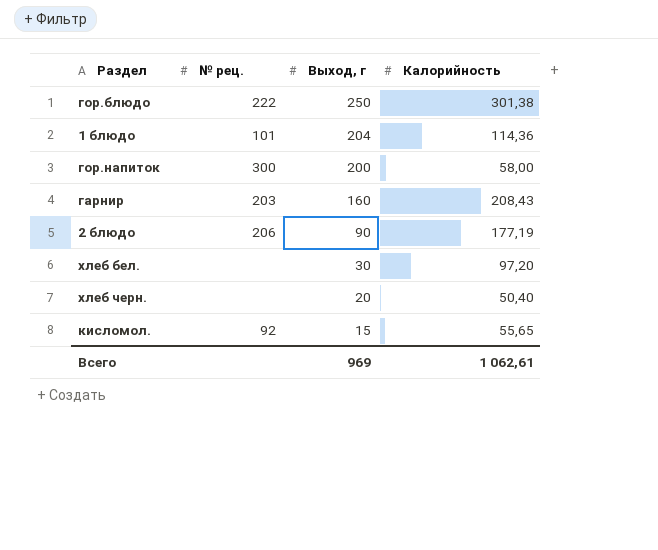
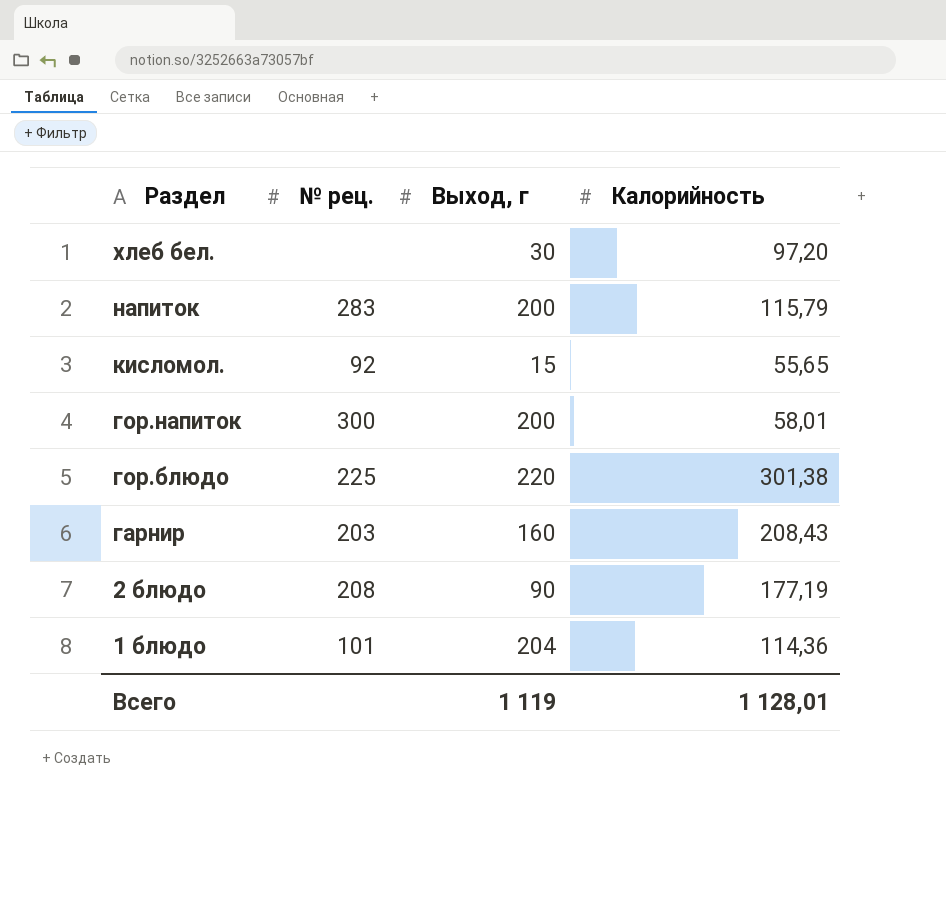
row order: Выход, г descending -> Раздел descending
row хлеб черн.: none | 20 | 50,40 -> none
row напиток: none -> 283 | 200 | 115,79
гор.напиток | Калорийность: 58,00 -> 58,01
гор.блюдо | № рец.: 222 -> 225
гор.блюдо | Выход, г: 250 -> 220
2 блюдо | № рец.: 206 -> 208
Всего | Выход, г: 969 -> 1 119
Всего | Калорийность: 1 062,61 -> 1 128,01

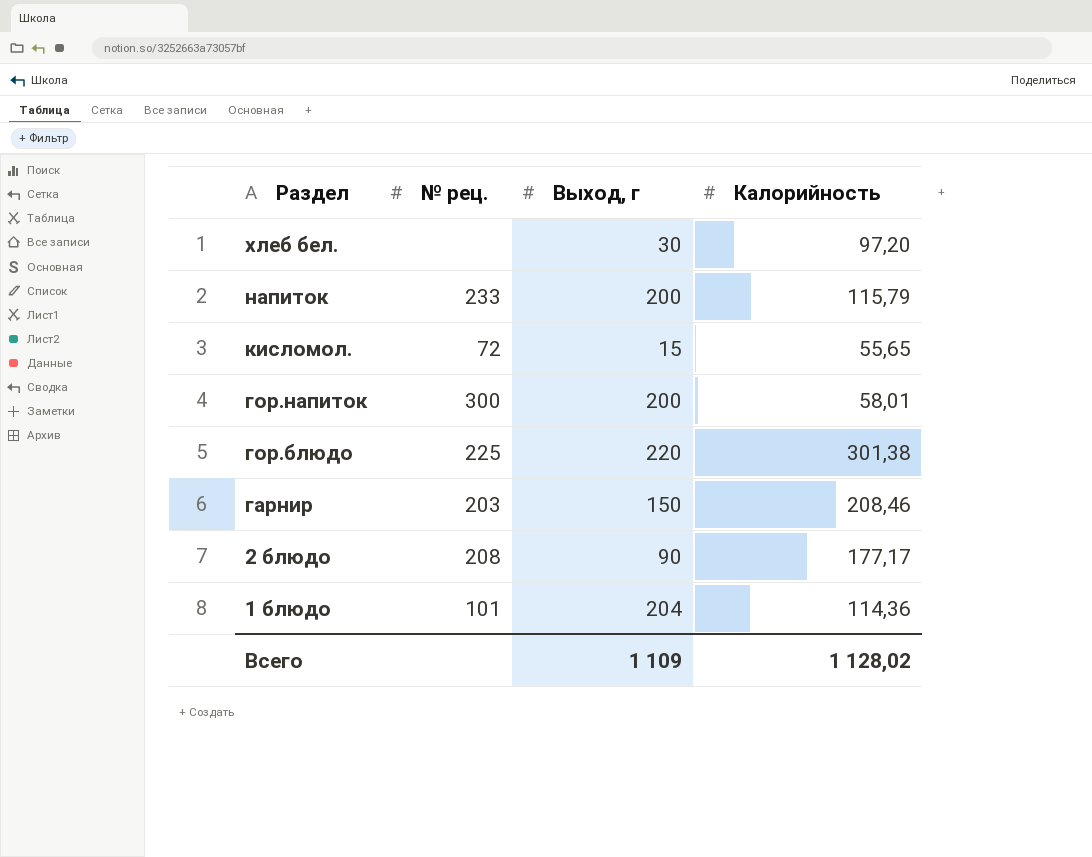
напиток | № рец.: 283 -> 233
кисломол. | № рец.: 92 -> 72
гарнир | Выход, г: 160 -> 150
гарнир | Калорийность: 208,43 -> 208,46
2 блюдо | Калорийность: 177,19 -> 177,17
Всего | Выход, г: 1 119 -> 1 109
Всего | Калорийность: 1 128,01 -> 1 128,02

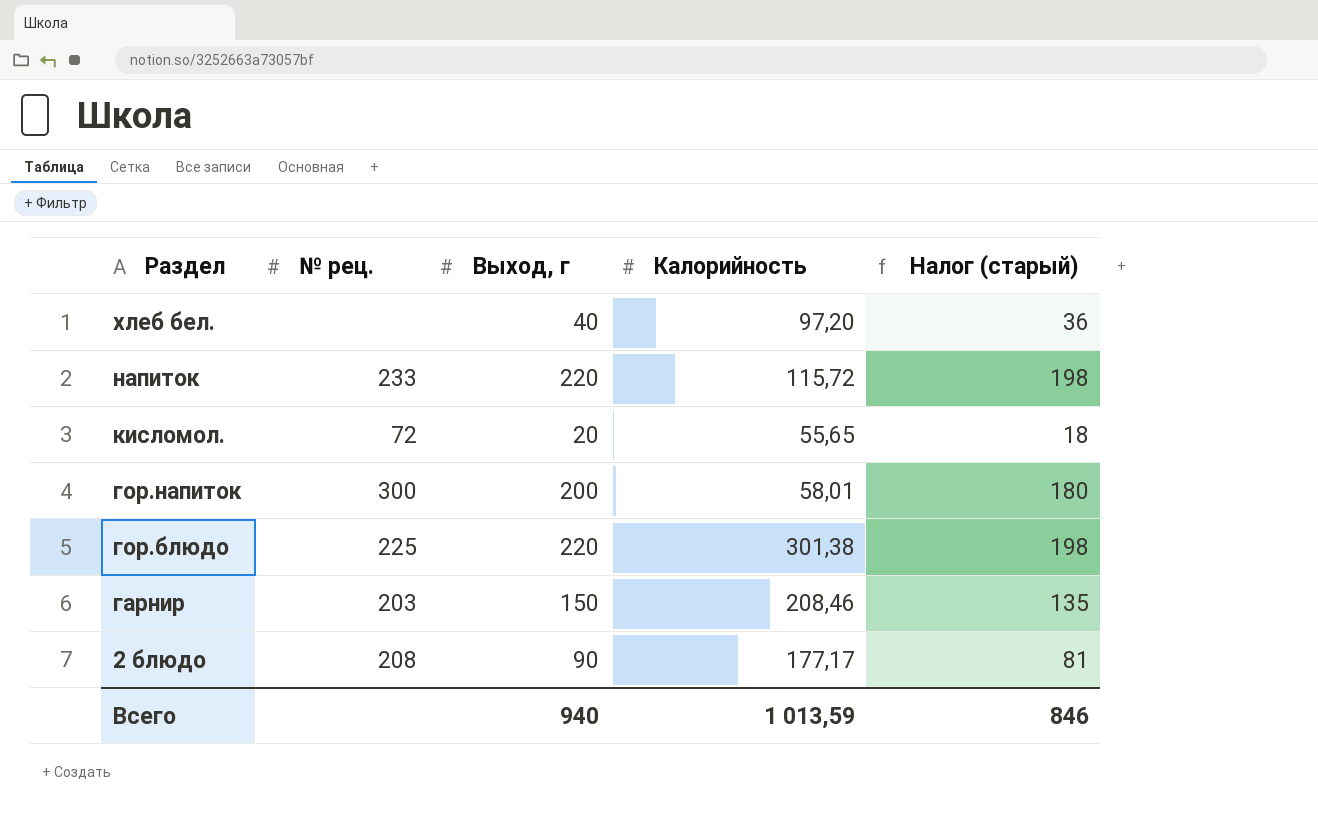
column Налог (старый) | formula: none -> [Выход, г] * 0,9
row 1 блюдо: 101 | 204 | 114,36 -> none
хлеб бел. | Выход, г: 30 -> 40
напиток | Выход, г: 200 -> 220
напиток | Калорийность: 115,79 -> 115,72
кисломол. | Выход, г: 15 -> 20
Всего | Выход, г: 1 109 -> 940
Всего | Калорийность: 1 128,02 -> 1 013,59

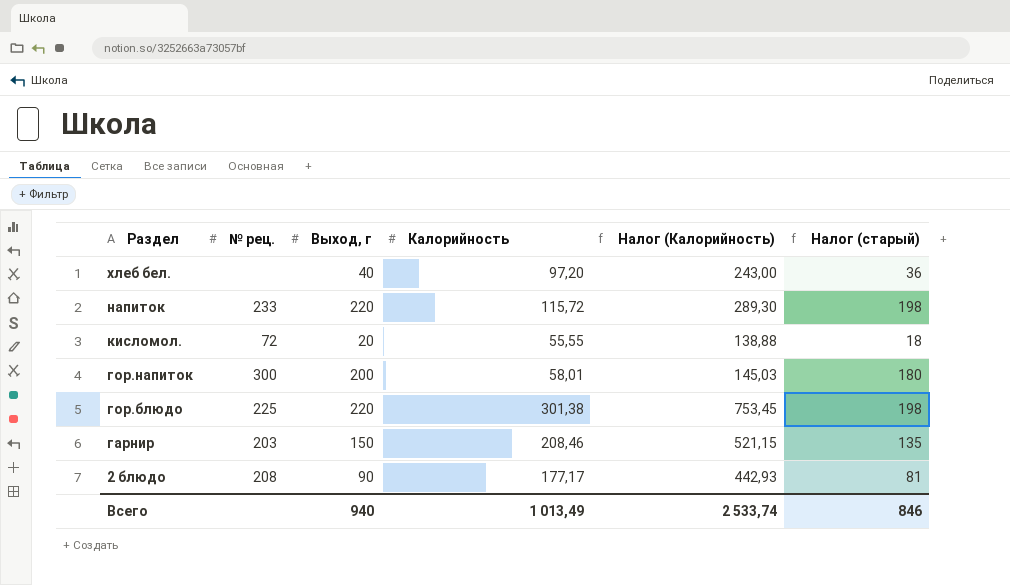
column Налог (Калорийность) | formula: none -> [Калорийность] * 2,5
кисломол. | Калорийность: 55,65 -> 55,55
Всего | Калорийность: 1 013,59 -> 1 013,49

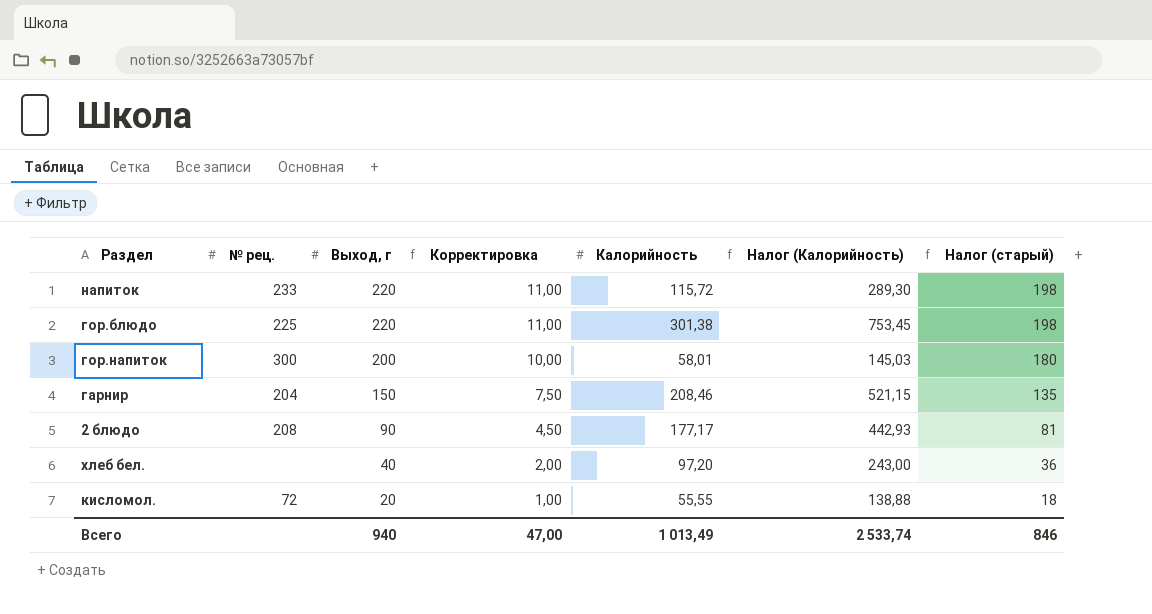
row order: Раздел descending -> Выход, г descending
column Корректировка | formula: none -> [Выход, г] * 0,05
гарнир | № рец.: 203 -> 204

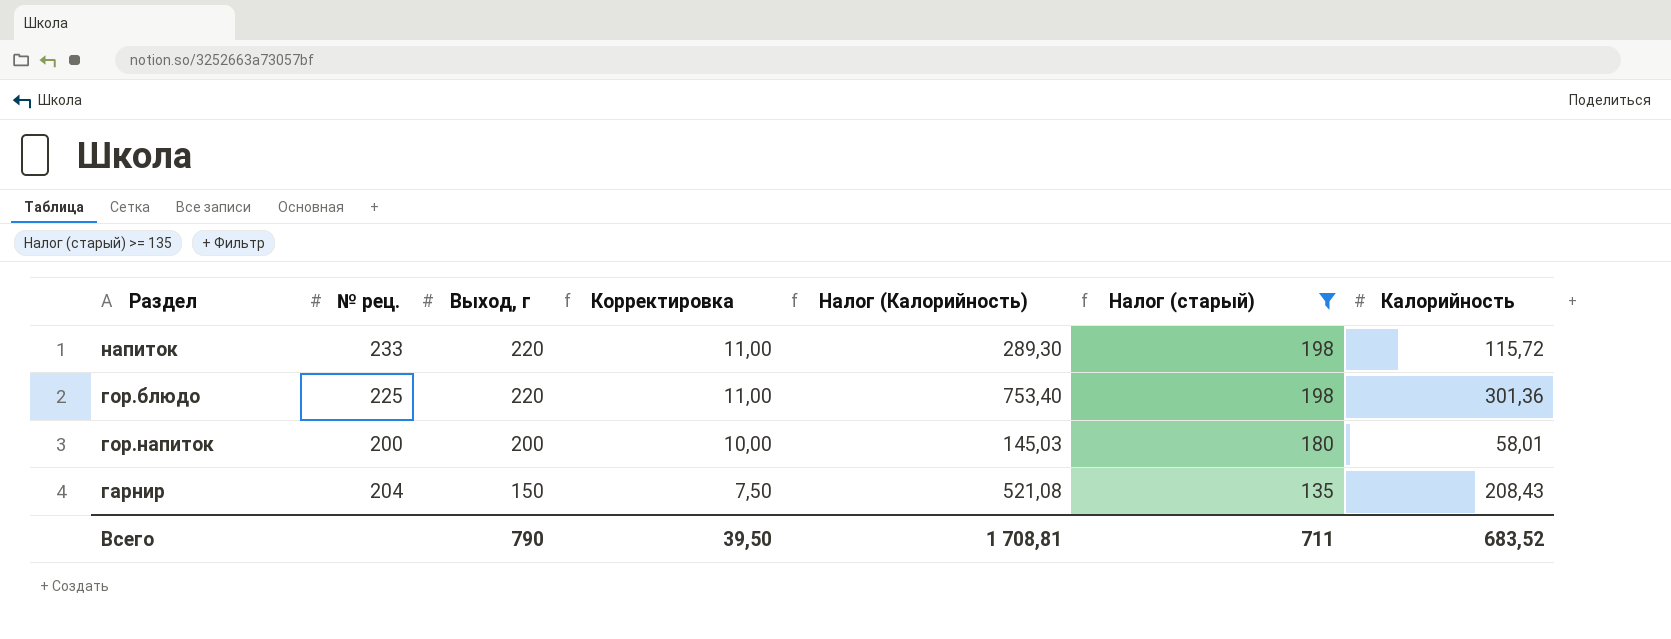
filter: none -> Налог (старый) >= 135
column Калорийность | position: 5 -> 7
гор.блюдо | Налог (Калорийность): 753,45 -> 753,40
гор.блюдо | Калорийность: 301,38 -> 301,36
гор.напиток | № рец.: 300 -> 200
гарнир | Налог (Калорийность): 521,15 -> 521,08
гарнир | Калорийность: 208,46 -> 208,43
Всего | Выход, г: 940 -> 790
Всего | Корректировка: 47,00 -> 39,50
Всего | Налог (Калорийность): 2 533,74 -> 1 708,81
Всего | Налог (старый): 846 -> 711
Всего | Калорийность: 1 013,49 -> 683,52

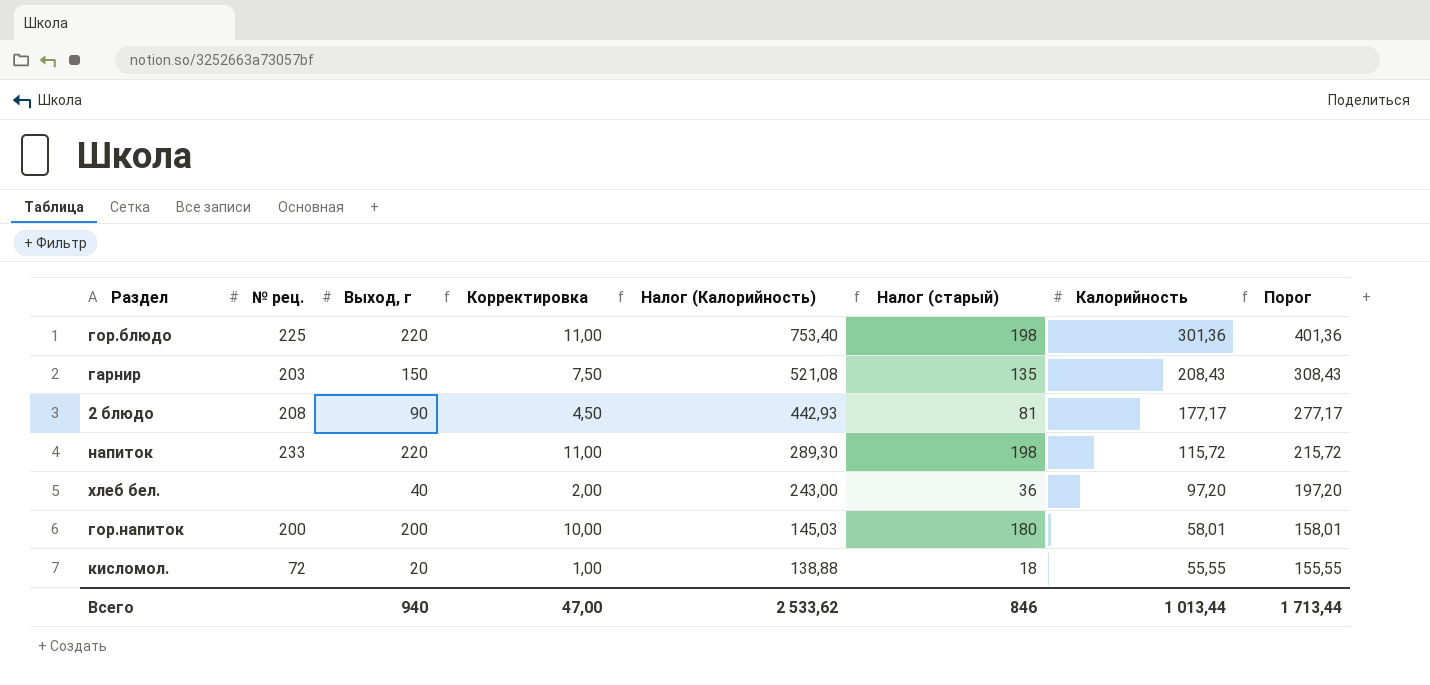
filter: Налог (старый) >= 135 -> none
row order: Выход, г descending -> Налог (Калорийность) descending
column Порог | formula: none -> [Калорийность] + 100
гарнир | № рец.: 204 -> 203
Всего | Выход, г: 790 -> 940
Всего | Корректировка: 39,50 -> 47,00
Всего | Налог (Калорийность): 1 708,81 -> 2 533,62
Всего | Налог (старый): 711 -> 846
Всего | Калорийность: 683,52 -> 1 013,44

